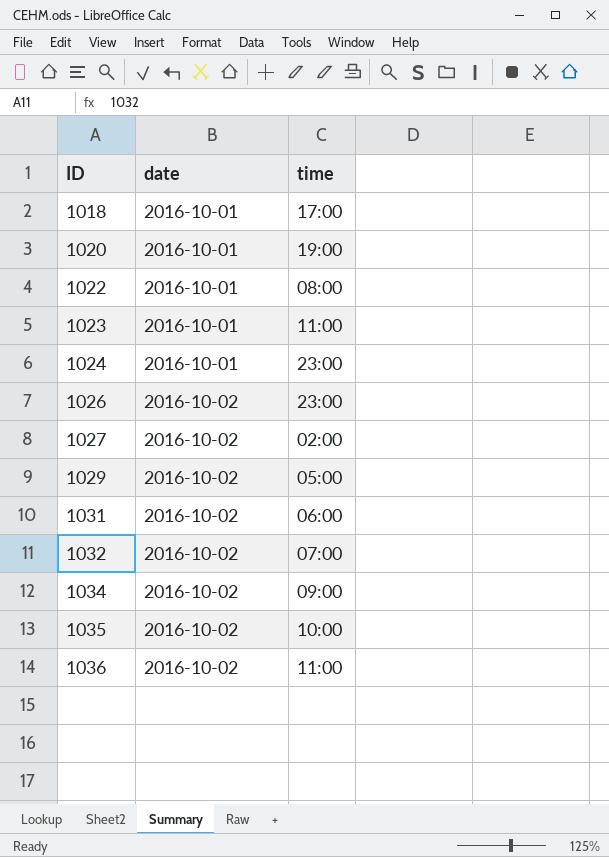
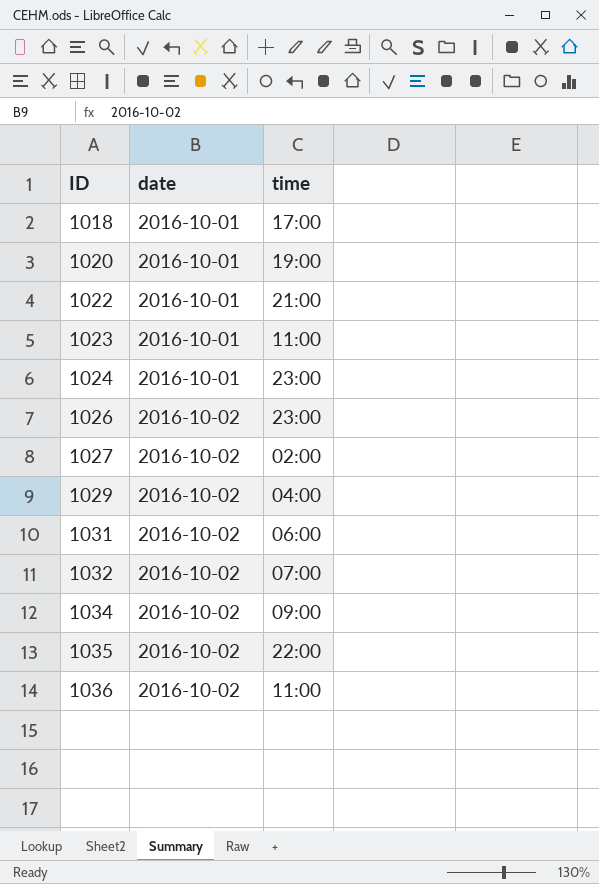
1022 | time: 08:00 -> 21:00
1029 | time: 05:00 -> 04:00
1035 | time: 10:00 -> 22:00

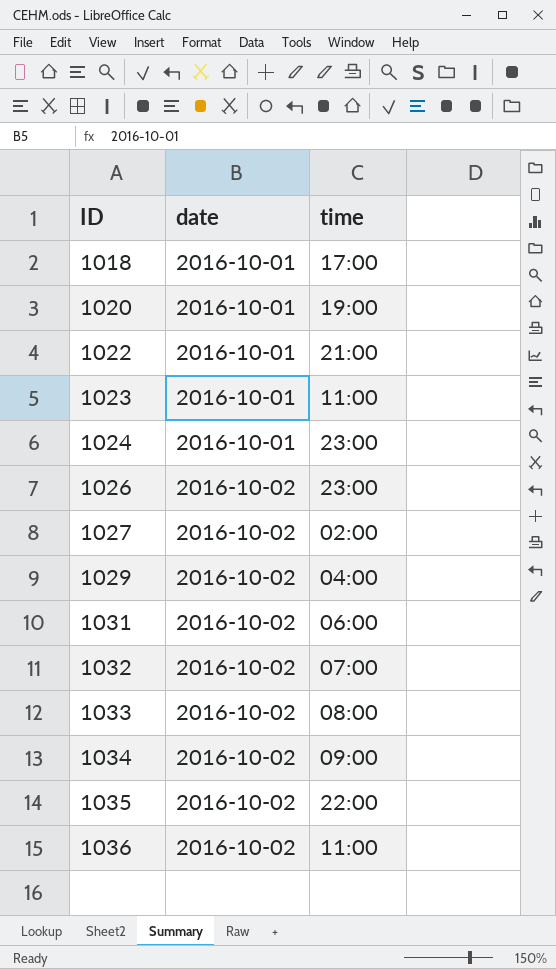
row 1033: none -> 2016-10-02 | 08:00

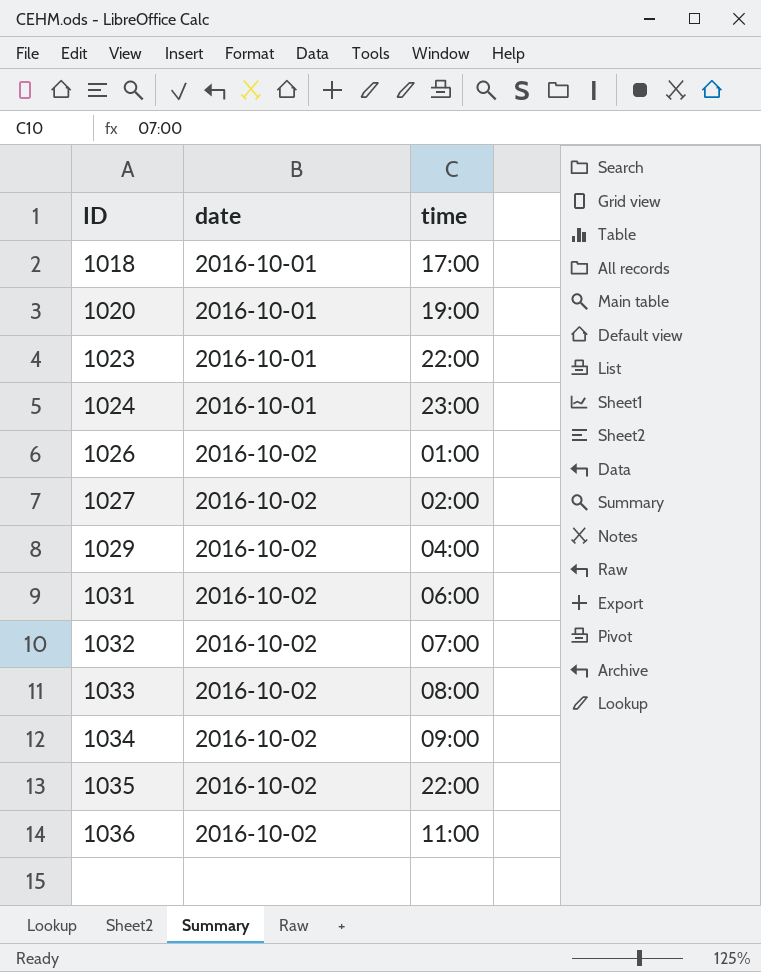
row 1022: 2016-10-01 | 21:00 -> none
1023 | time: 11:00 -> 22:00
1026 | time: 23:00 -> 01:00

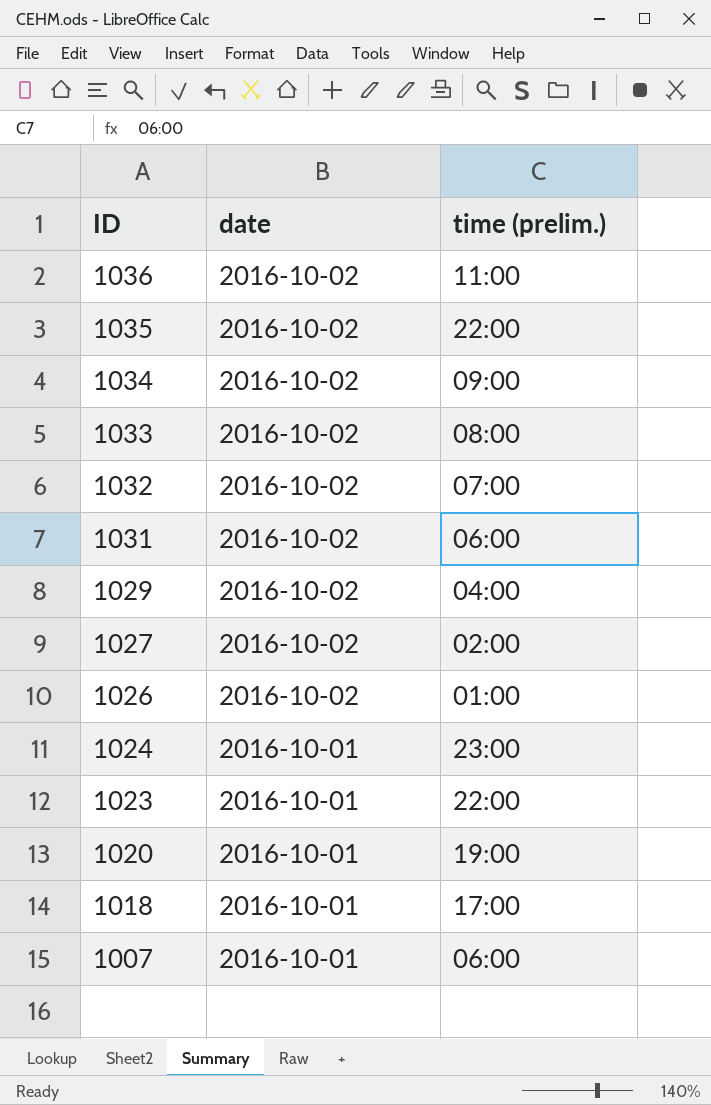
row order: ID ascending -> ID descending
column name: time -> time (prelim.)
row 1007: none -> 2016-10-01 | 06:00

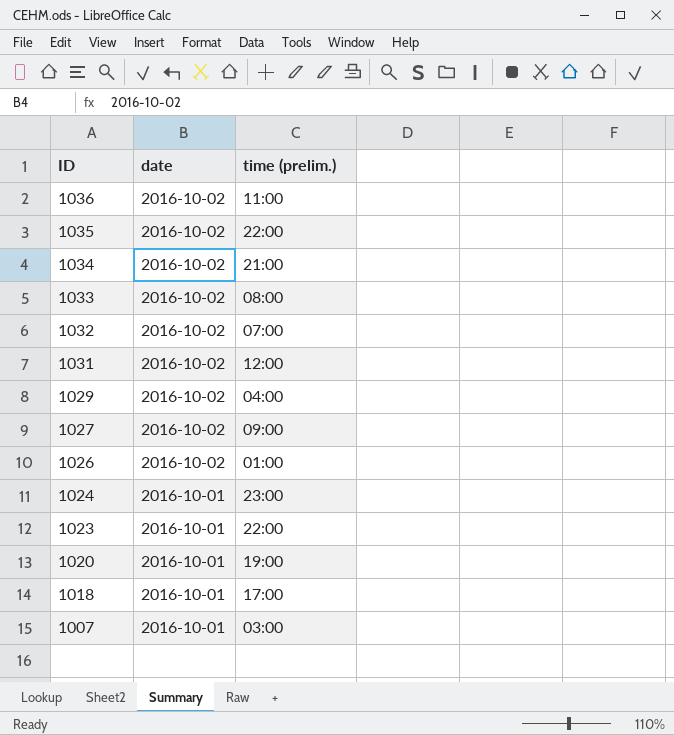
1034 | time (prelim.): 09:00 -> 21:00
1031 | time (prelim.): 06:00 -> 12:00
1027 | time (prelim.): 02:00 -> 09:00
1007 | time (prelim.): 06:00 -> 03:00

